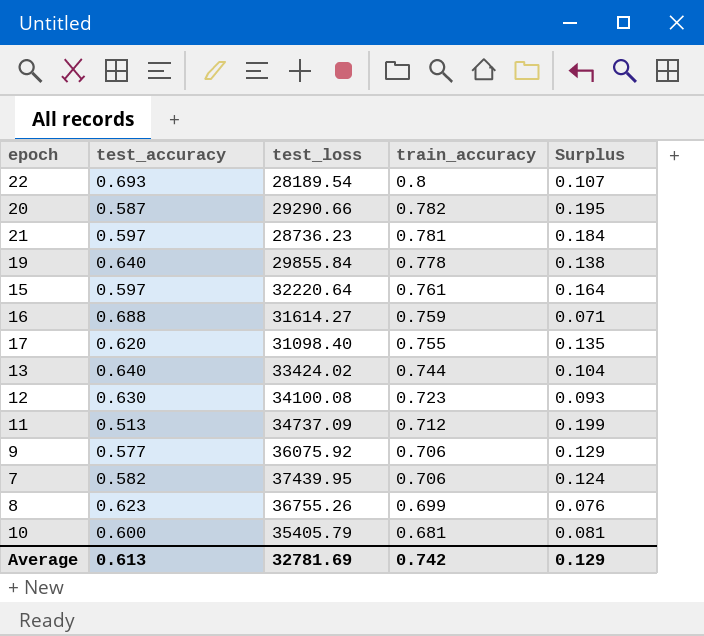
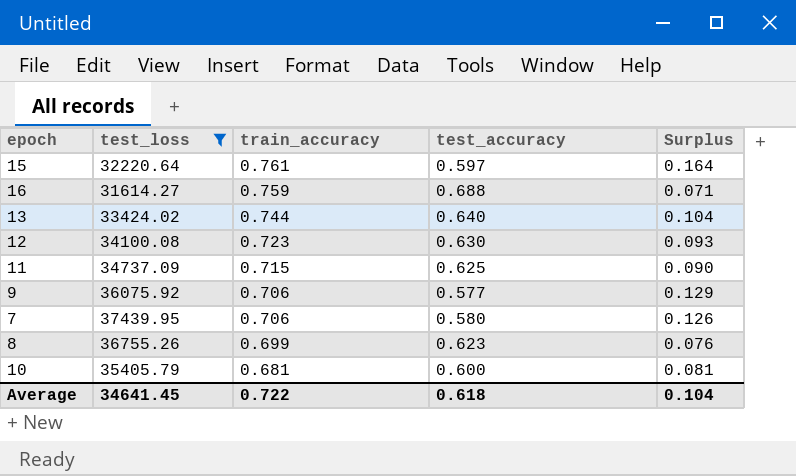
filter: none -> test_loss >= 31614.27
column test_accuracy | position: 2 -> 4
11 | train_accuracy: 0.712 -> 0.715
11 | test_accuracy: 0.513 -> 0.625
11 | Surplus: 0.199 -> 0.090
7 | test_accuracy: 0.582 -> 0.580
7 | Surplus: 0.124 -> 0.126
Average | test_loss: 32781.69 -> 34641.45
Average | train_accuracy: 0.742 -> 0.722
Average | test_accuracy: 0.613 -> 0.618
Average | Surplus: 0.129 -> 0.104

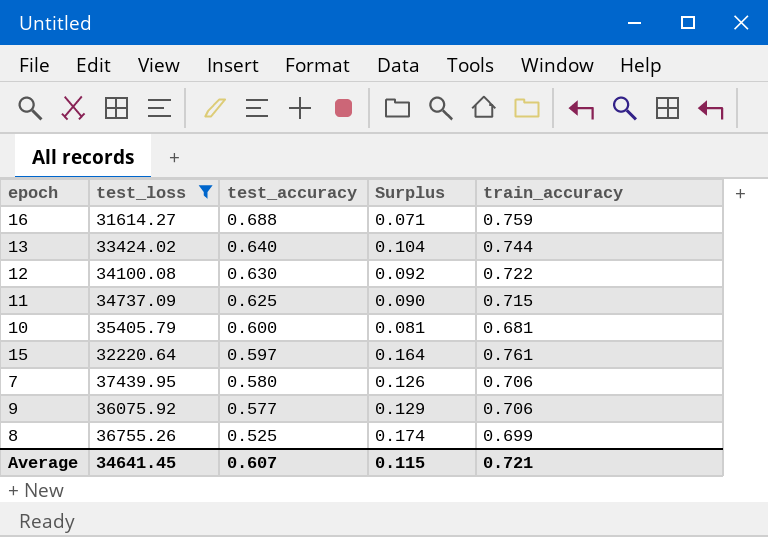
row order: train_accuracy descending -> test_accuracy descending
column train_accuracy | position: 3 -> 5
12 | Surplus: 0.093 -> 0.092
12 | train_accuracy: 0.723 -> 0.722
8 | test_accuracy: 0.623 -> 0.525
8 | Surplus: 0.076 -> 0.174
Average | test_accuracy: 0.618 -> 0.607
Average | Surplus: 0.104 -> 0.115
Average | train_accuracy: 0.722 -> 0.721

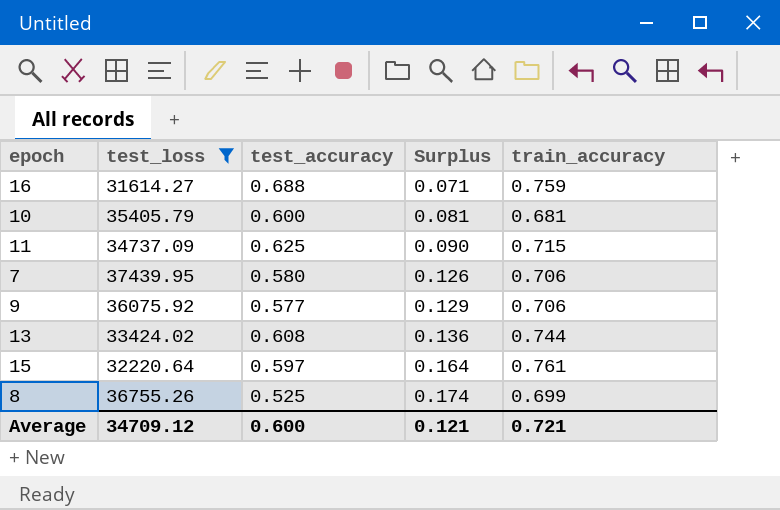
row order: test_accuracy descending -> Surplus ascending
row 12: 34100.08 | 0.630 | 0.092 | 0.722 -> none
13 | test_accuracy: 0.640 -> 0.608
13 | Surplus: 0.104 -> 0.136
Average | test_loss: 34641.45 -> 34709.12
Average | test_accuracy: 0.607 -> 0.600
Average | Surplus: 0.115 -> 0.121

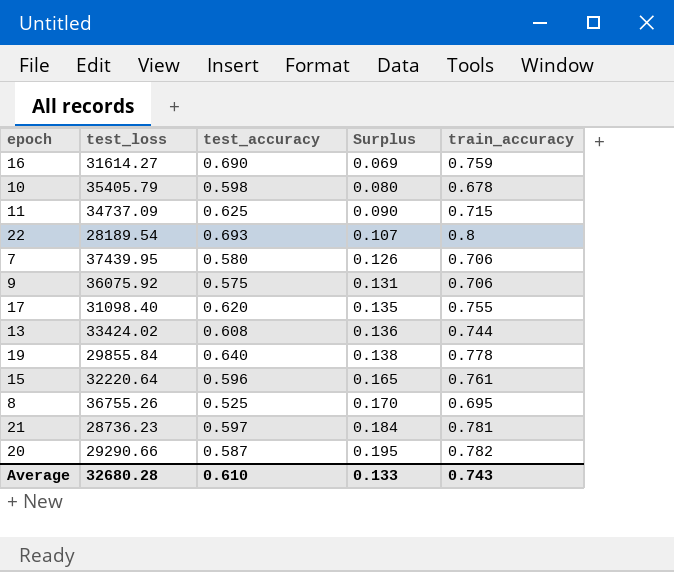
filter: test_loss >= 31614.27 -> none
16 | test_accuracy: 0.688 -> 0.690
16 | Surplus: 0.071 -> 0.069
10 | test_accuracy: 0.600 -> 0.598
10 | Surplus: 0.081 -> 0.080
10 | train_accuracy: 0.681 -> 0.678
9 | test_accuracy: 0.577 -> 0.575
9 | Surplus: 0.129 -> 0.131
15 | test_accuracy: 0.597 -> 0.596
15 | Surplus: 0.164 -> 0.165
8 | Surplus: 0.174 -> 0.170
8 | train_accuracy: 0.699 -> 0.695
Average | test_loss: 34709.12 -> 32680.28
Average | test_accuracy: 0.600 -> 0.610
Average | Surplus: 0.121 -> 0.133
Average | train_accuracy: 0.721 -> 0.743

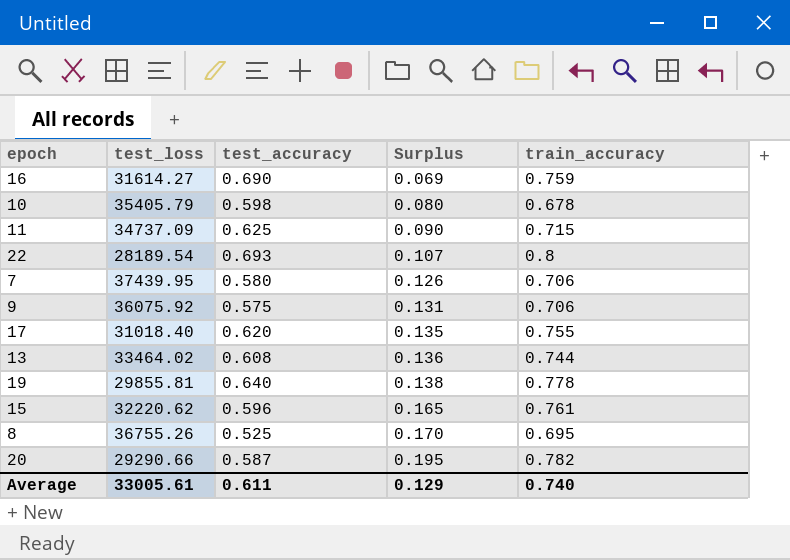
row 21: 28736.23 | 0.597 | 0.184 | 0.781 -> none
17 | test_loss: 31098.40 -> 31018.40
13 | test_loss: 33424.02 -> 33464.02
19 | test_loss: 29855.84 -> 29855.81
15 | test_loss: 32220.64 -> 32220.62
Average | test_loss: 32680.28 -> 33005.61
Average | test_accuracy: 0.610 -> 0.611
Average | Surplus: 0.133 -> 0.129
Average | train_accuracy: 0.743 -> 0.740

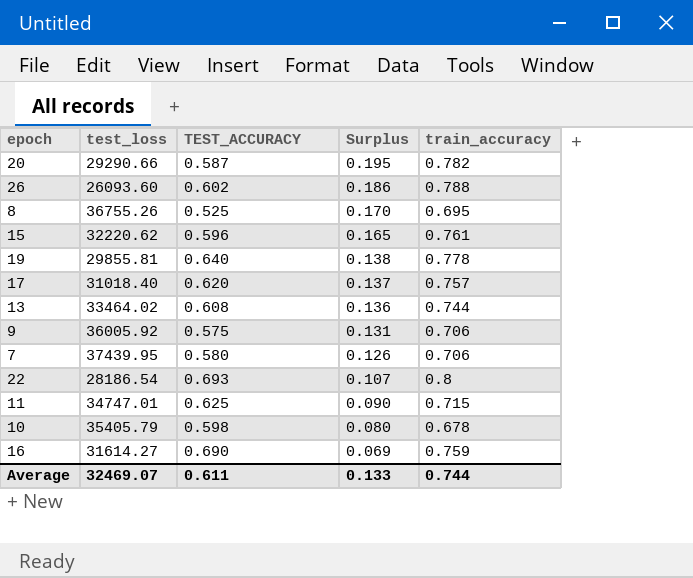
row order: Surplus ascending -> Surplus descending
column name: test_accuracy -> TEST_ACCURACY
row 26: none -> 26093.60 | 0.602 | 0.186 | 0.788
17 | Surplus: 0.135 -> 0.137
17 | train_accuracy: 0.755 -> 0.757
9 | test_loss: 36075.92 -> 36005.92
22 | test_loss: 28189.54 -> 28186.54
11 | test_loss: 34737.09 -> 34747.01
Average | test_loss: 33005.61 -> 32469.07
Average | Surplus: 0.129 -> 0.133
Average | train_accuracy: 0.740 -> 0.744

